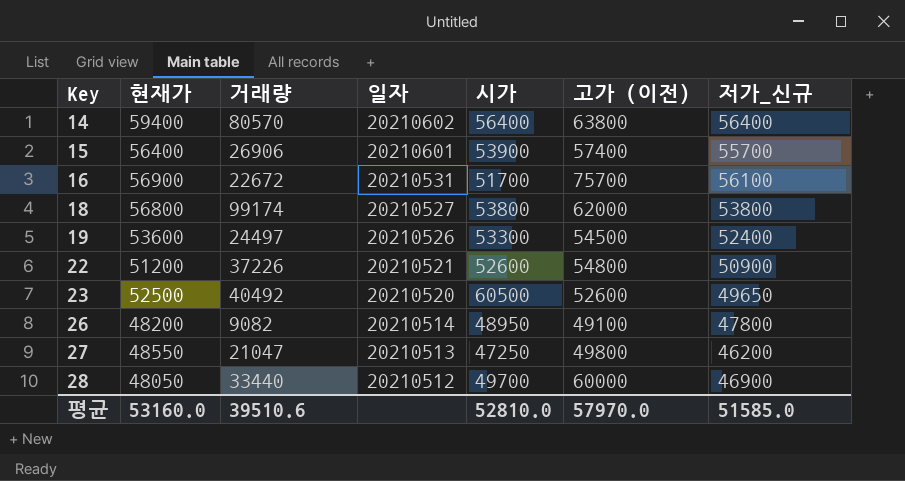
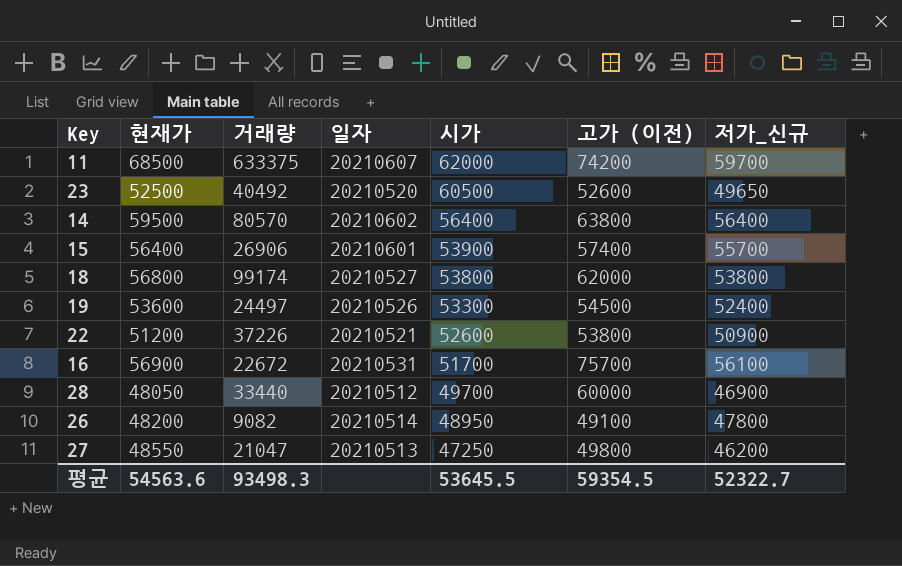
row order: Key ascending -> 시가 descending
row 11: none -> 68500 | 633375 | 20210607 | 62000 | 74200 | 59700
14 | 현재가: 59400 -> 59500
22 | 고가 (이전): 54800 -> 53800
평균 | 현재가: 53160.0 -> 54563.6
평균 | 거래량: 39510.6 -> 93498.3
평균 | 시가: 52810.0 -> 53645.5
평균 | 고가 (이전): 57970.0 -> 59354.5
평균 | 저가_신규: 51585.0 -> 52322.7

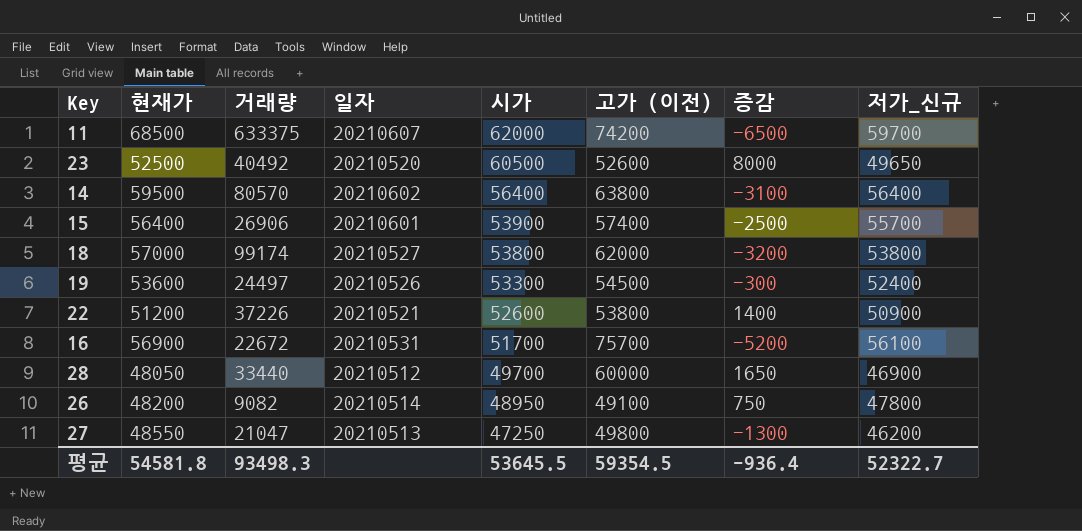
column 증감 | formula: none -> [시가] - [현재가]
18 | 현재가: 56800 -> 57000
평균 | 현재가: 54563.6 -> 54581.8

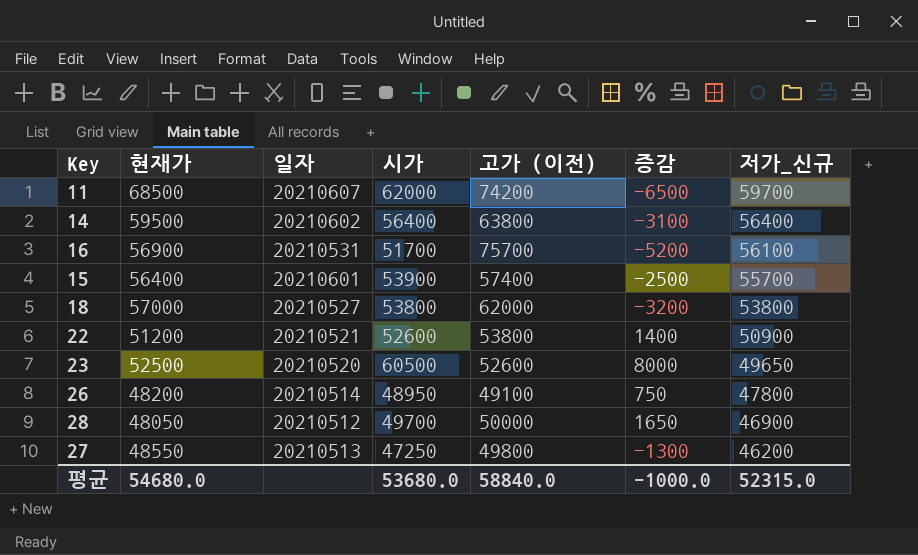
row order: 시가 descending -> 저가_신규 descending
column 거래량 | position: 3 -> none
row 19: 53600 | 24497 | 20210526 | 53300 | 54500 | -300 | 52400 -> none
28 | 고가 (이전): 60000 -> 50000
평균 | 현재가: 54581.8 -> 54680.0
평균 | 시가: 53645.5 -> 53680.0
평균 | 고가 (이전): 59354.5 -> 58840.0
평균 | 증감: -936.4 -> -1000.0
평균 | 저가_신규: 52322.7 -> 52315.0

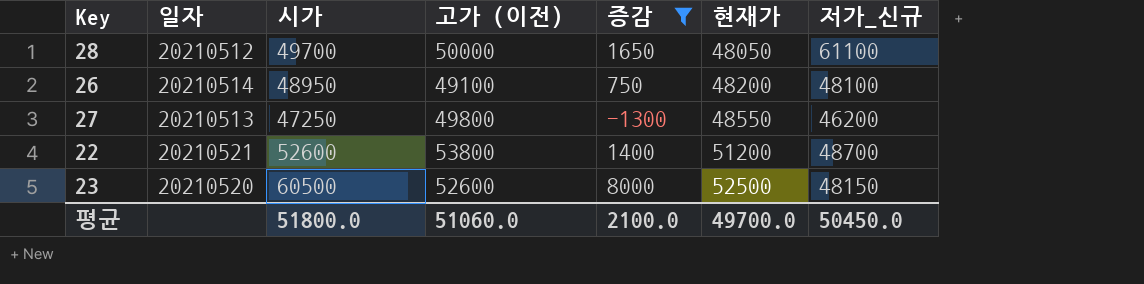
filter: none -> 증감 >= -1300
row order: 저가_신규 descending -> 현재가 ascending
column 현재가 | position: 2 -> 6
28 | 저가_신규: 46900 -> 61100
26 | 저가_신규: 47800 -> 48100
22 | 저가_신규: 50900 -> 48700
23 | 저가_신규: 49650 -> 48150
평균 | 시가: 53680.0 -> 51800.0
평균 | 고가 (이전): 58840.0 -> 51060.0
평균 | 증감: -1000.0 -> 2100.0
평균 | 현재가: 54680.0 -> 49700.0
평균 | 저가_신규: 52315.0 -> 50450.0

